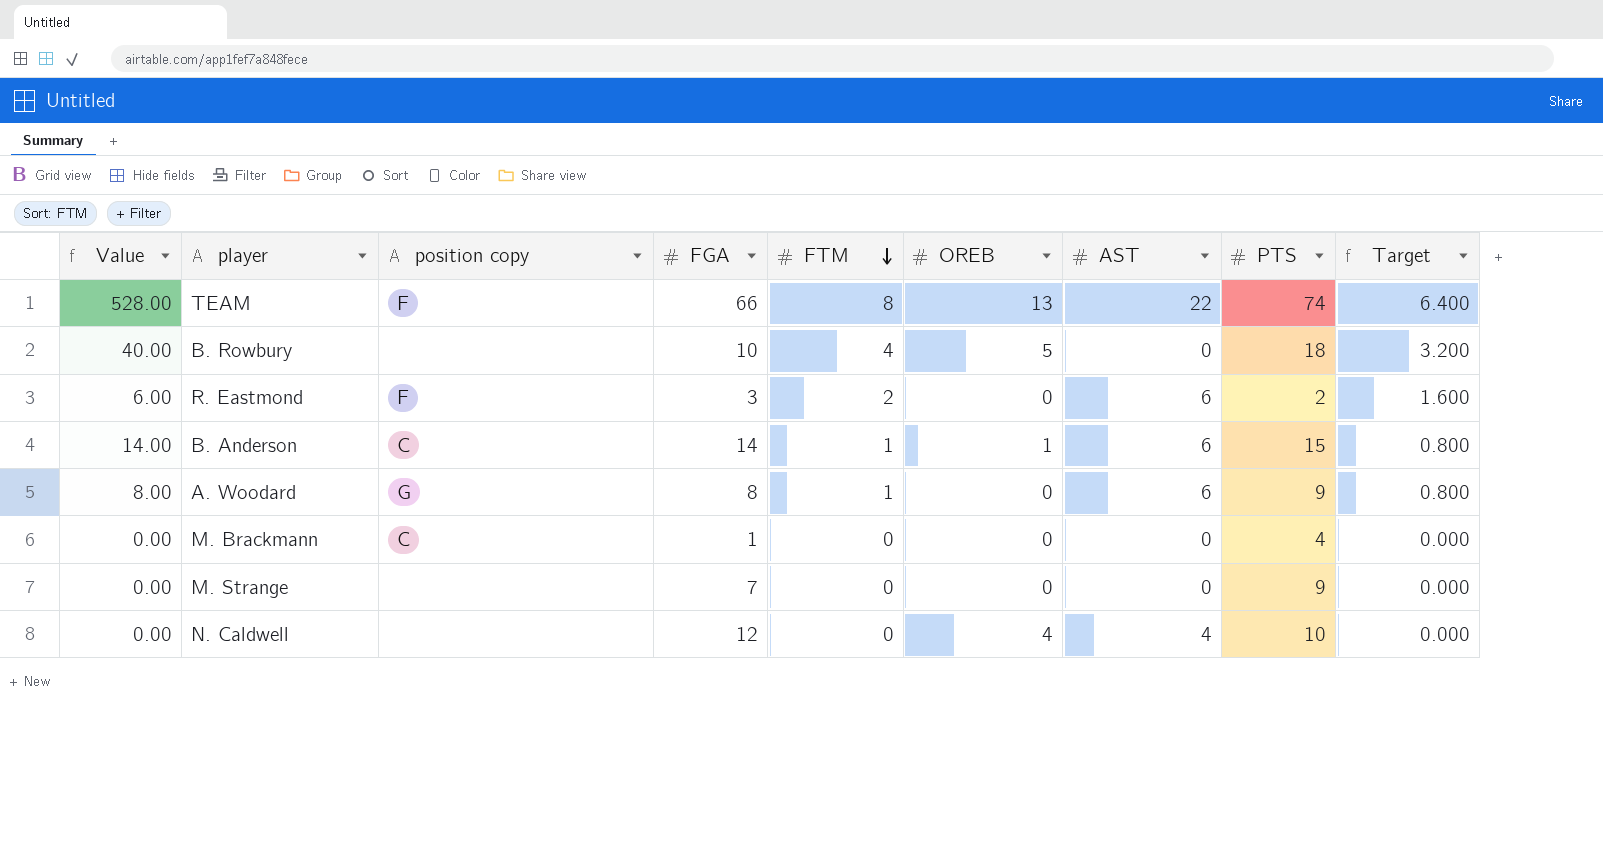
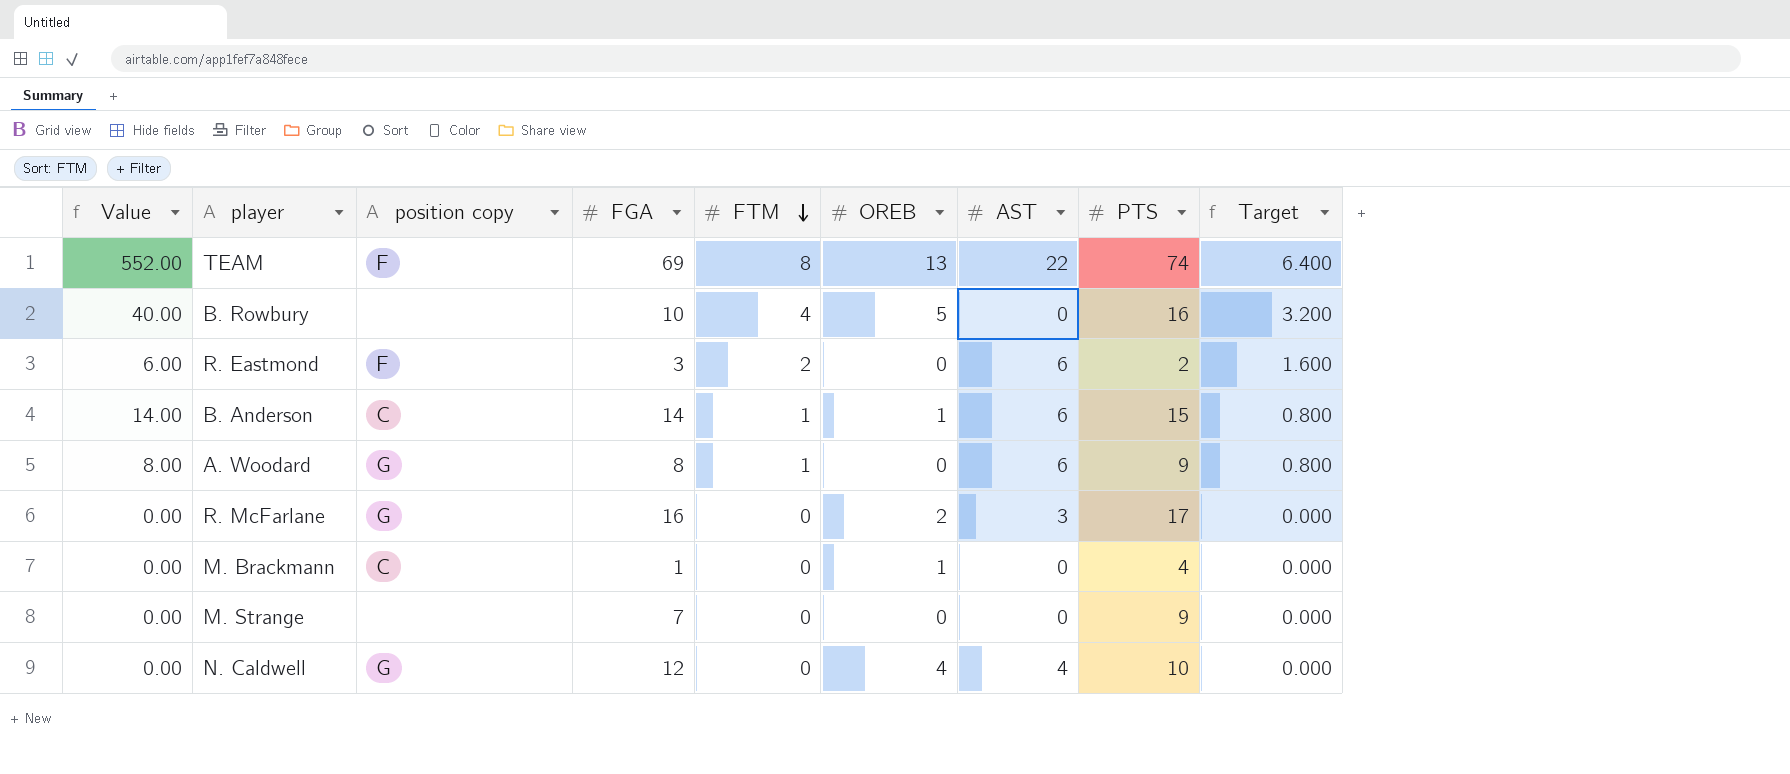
TEAM | Value: 528.00 -> 552.00
TEAM | FGA: 66 -> 69
B. Rowbury | PTS: 18 -> 16
row R. McFarlane: none -> 0.00 | G | 16 | 0 | 2 | 3 | 17 | 0.000
M. Brackmann | OREB: 0 -> 1
N. Caldwell | position copy: none -> G

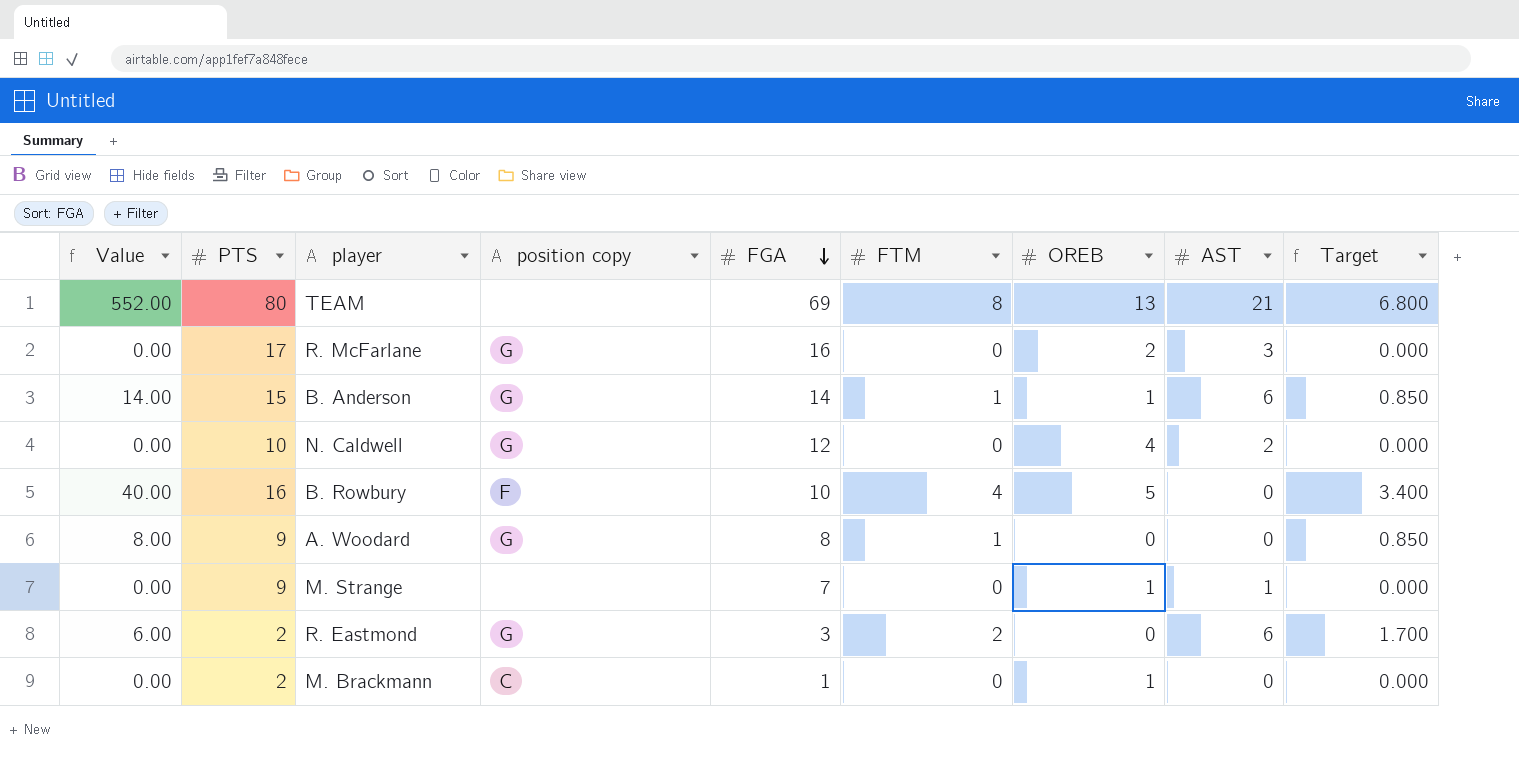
row order: FTM descending -> FGA descending
column PTS | position: 8 -> 2
column Target | formula: [FTM] * 0.8 -> [FTM] * 0.85
TEAM | PTS: 74 -> 80
TEAM | position copy: F -> none
TEAM | AST: 22 -> 21
B. Anderson | position copy: C -> G
N. Caldwell | AST: 4 -> 2
B. Rowbury | position copy: none -> F
A. Woodard | AST: 6 -> 0
M. Strange | OREB: 0 -> 1
M. Strange | AST: 0 -> 1
R. Eastmond | position copy: F -> G
M. Brackmann | PTS: 4 -> 2

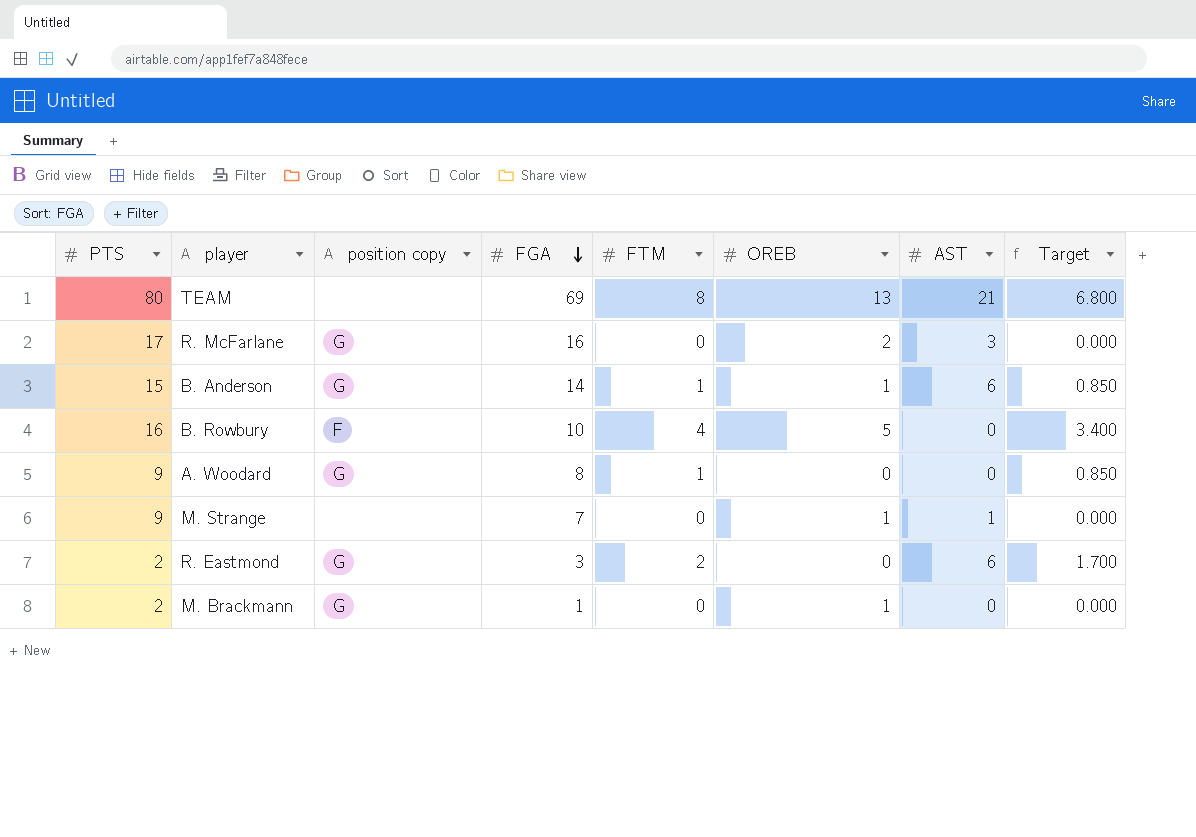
column Value | formula: [FGA] * [FTM] -> none
row N. Caldwell: 0.00 | 10 | G | 12 | 0 | 4 | 2 | 0.000 -> none
M. Brackmann | position copy: C -> G

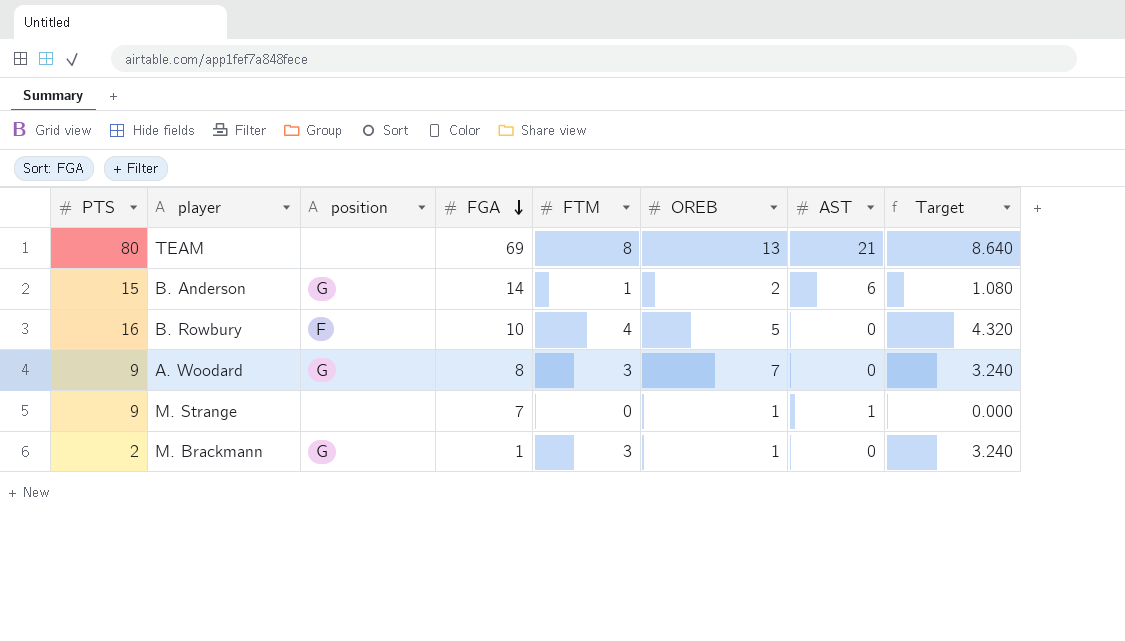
column name: position copy -> position
column Target | formula: [FTM] * 0.85 -> [FTM] * 1.08
row R. McFarlane: 17 | G | 16 | 0 | 2 | 3 | 0.000 -> none
row R. Eastmond: 2 | G | 3 | 2 | 0 | 6 | 1.700 -> none
B. Anderson | OREB: 1 -> 2
A. Woodard | FTM: 1 -> 3
A. Woodard | OREB: 0 -> 7
M. Brackmann | FTM: 0 -> 3

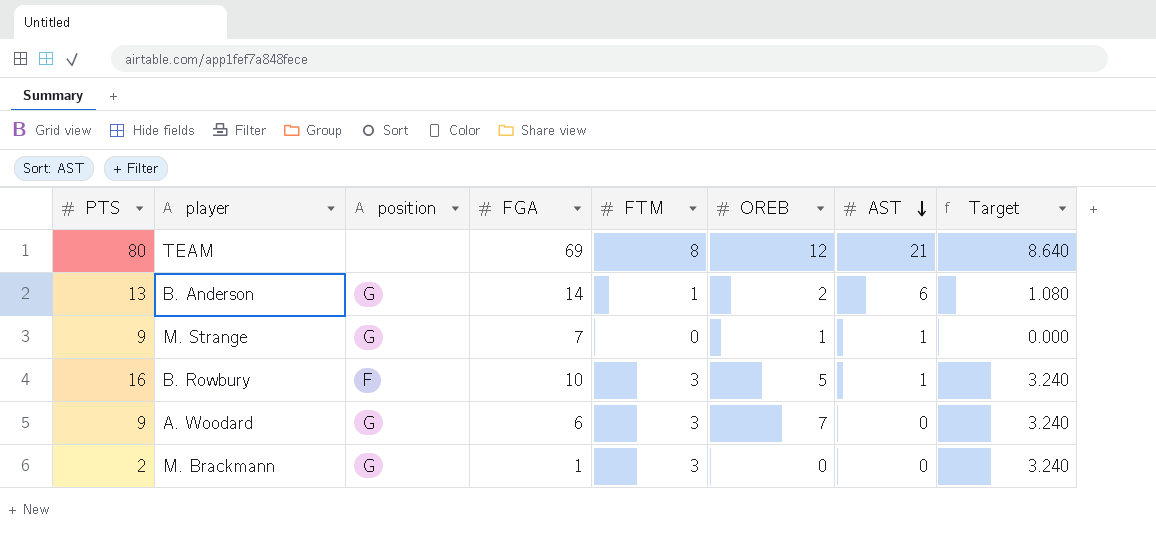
row order: FGA descending -> AST descending
TEAM | OREB: 13 -> 12
B. Anderson | PTS: 15 -> 13
M. Strange | position: none -> G
B. Rowbury | FTM: 4 -> 3
B. Rowbury | AST: 0 -> 1
B. Rowbury | Target: 4.320 -> 3.240
A. Woodard | FGA: 8 -> 6
M. Brackmann | OREB: 1 -> 0

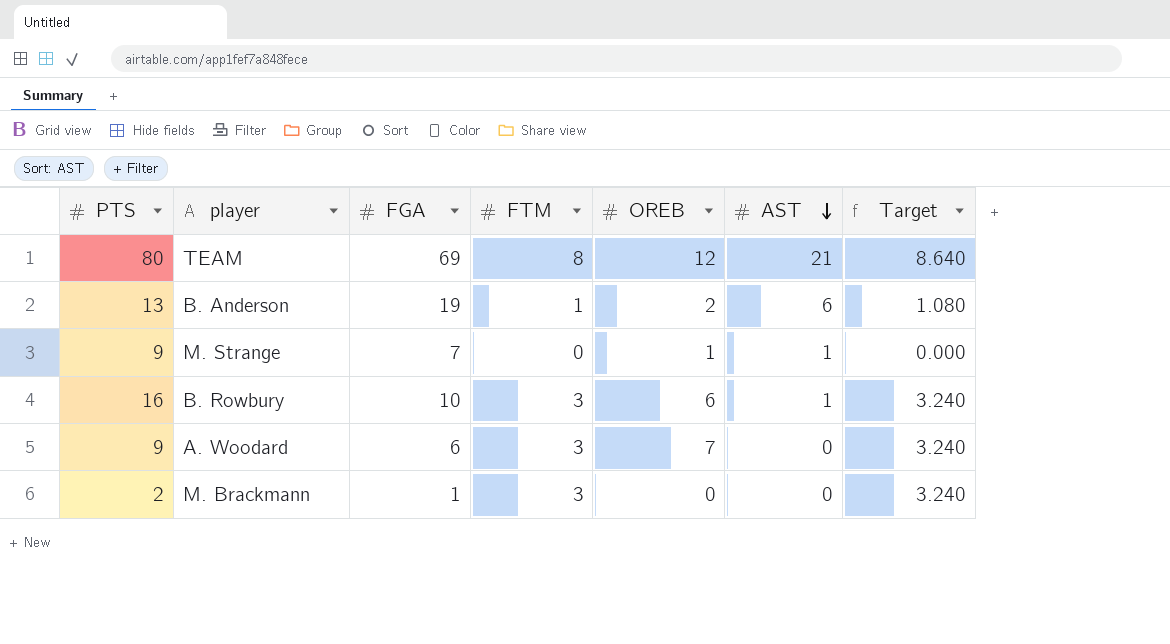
column position | position: 3 -> none
B. Anderson | FGA: 14 -> 19
B. Rowbury | OREB: 5 -> 6

